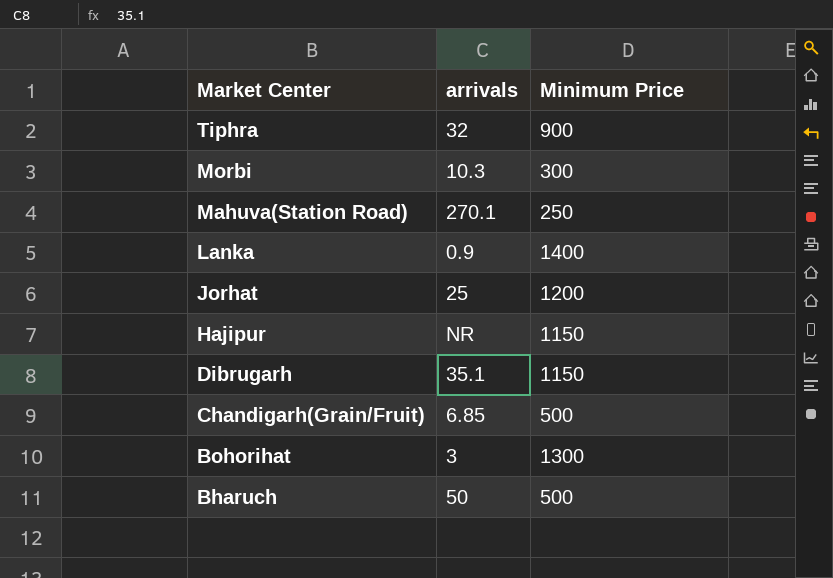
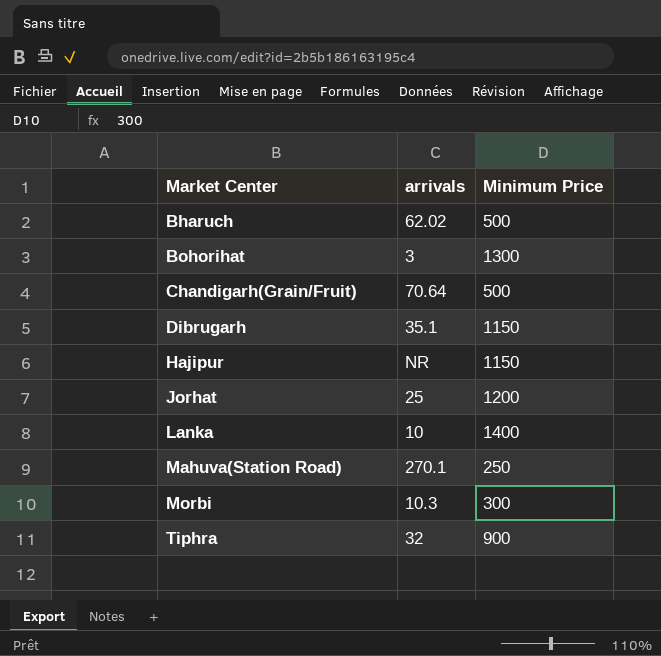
row order: Market Center descending -> Market Center ascending
Bharuch | arrivals: 50 -> 62.02
Chandigarh(Grain/Fruit) | arrivals: 6.85 -> 70.64
Lanka | arrivals: 0.9 -> 10

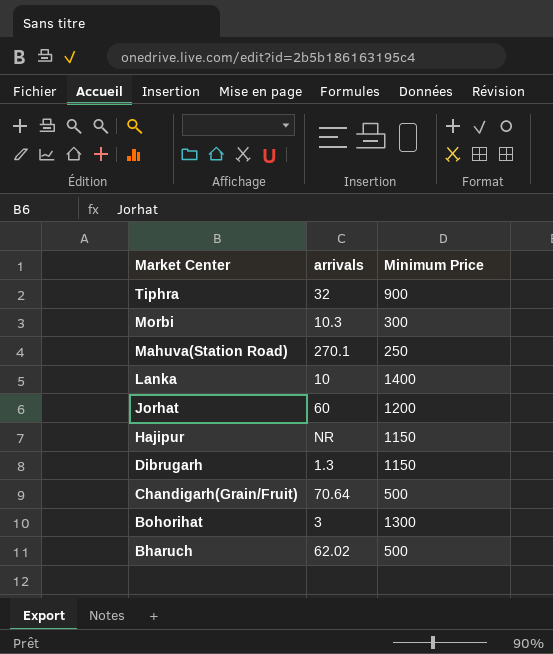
row order: Market Center ascending -> Market Center descending
Jorhat | arrivals: 25 -> 60
Dibrugarh | arrivals: 35.1 -> 1.3

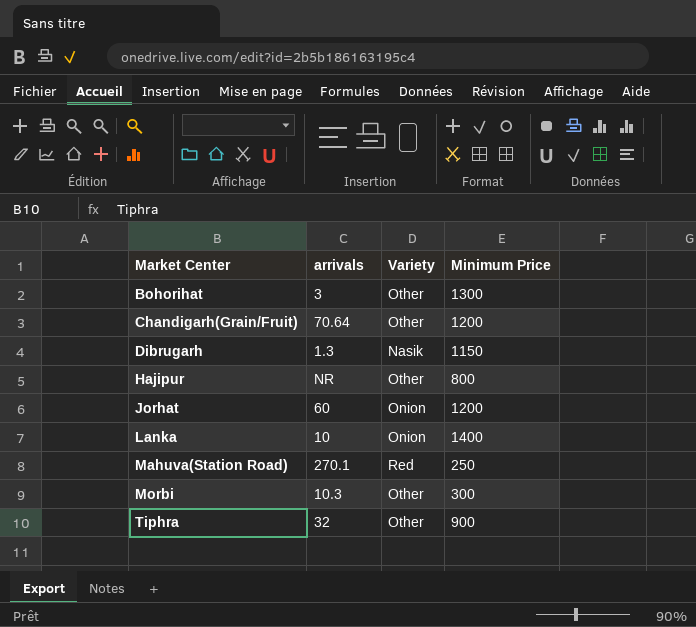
row order: Market Center descending -> Market Center ascending
column Variety | position: none -> 3
row Bharuch: 62.02 | 500 -> none
Chandigarh(Grain/Fruit) | Minimum Price: 500 -> 1200
Hajipur | Minimum Price: 1150 -> 800

